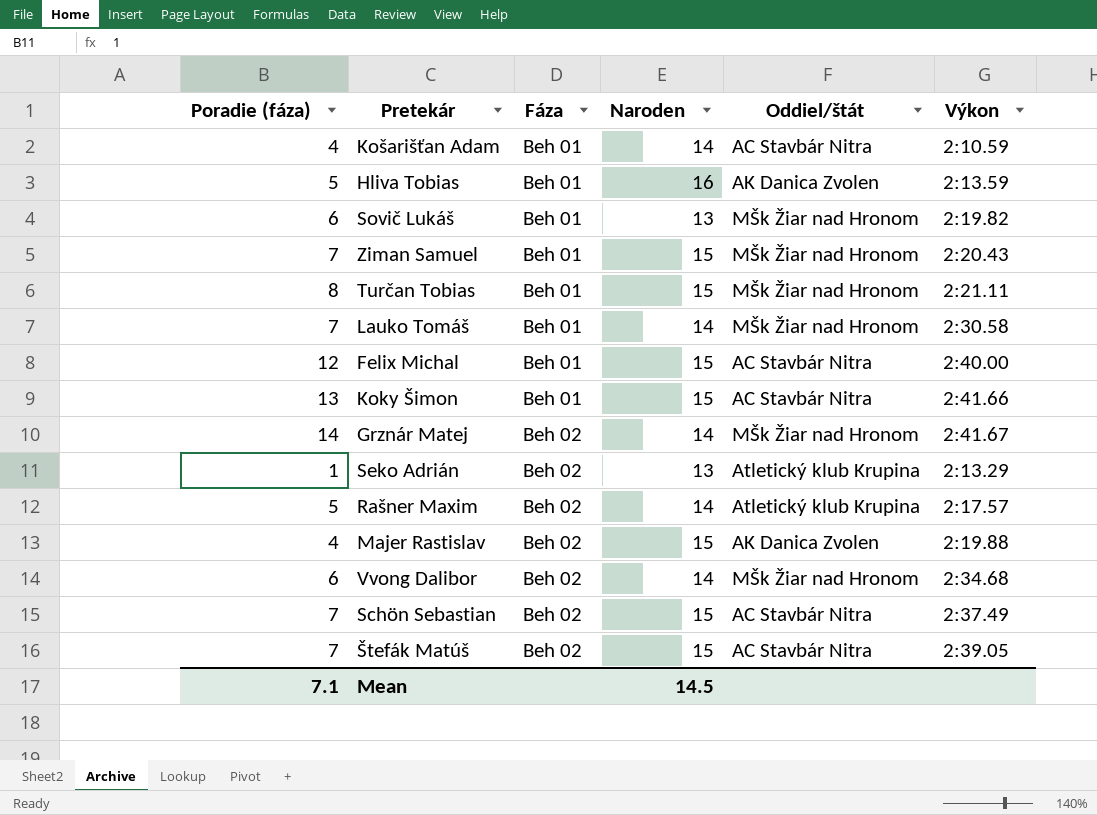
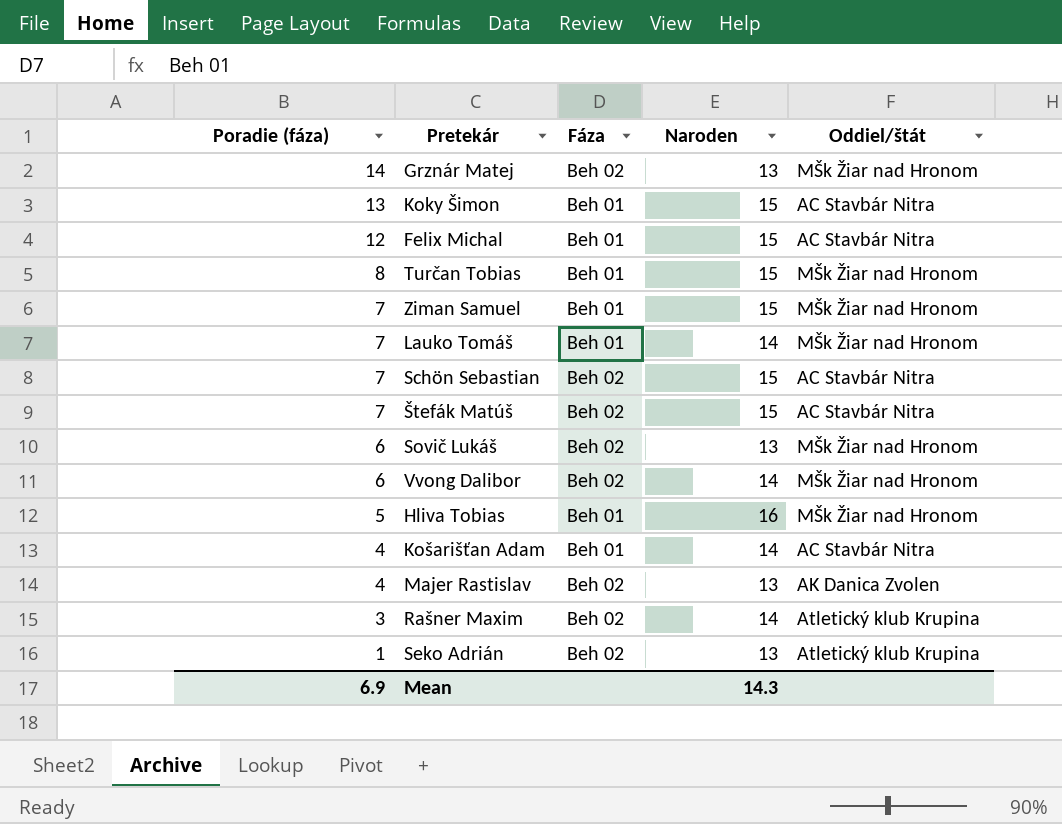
row order: Fáza ascending -> Poradie (fáza) descending
column Výkon | position: 6 -> none
Grznár Matej | Naroden: 14 -> 13
Sovič Lukáš | Fáza: Beh 01 -> Beh 02
Hliva Tobias | Oddiel/štát: AK Danica Zvolen -> MŠk Žiar nad Hronom
Majer Rastislav | Naroden: 15 -> 13
Rašner Maxim | Poradie (fáza): 5 -> 3
Mean | Poradie (fáza): 7.1 -> 6.9
Mean | Naroden: 14.5 -> 14.3

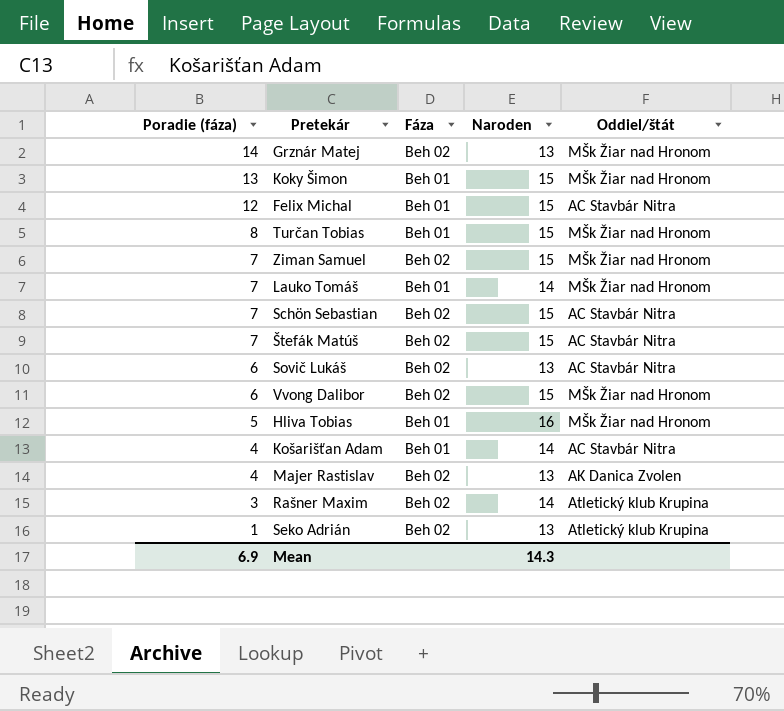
Koky Šimon | Oddiel/štát: AC Stavbár Nitra -> MŠk Žiar nad Hronom
Ziman Samuel | Fáza: Beh 01 -> Beh 02
Sovič Lukáš | Oddiel/štát: MŠk Žiar nad Hronom -> AC Stavbár Nitra
Vvong Dalibor | Naroden: 14 -> 15

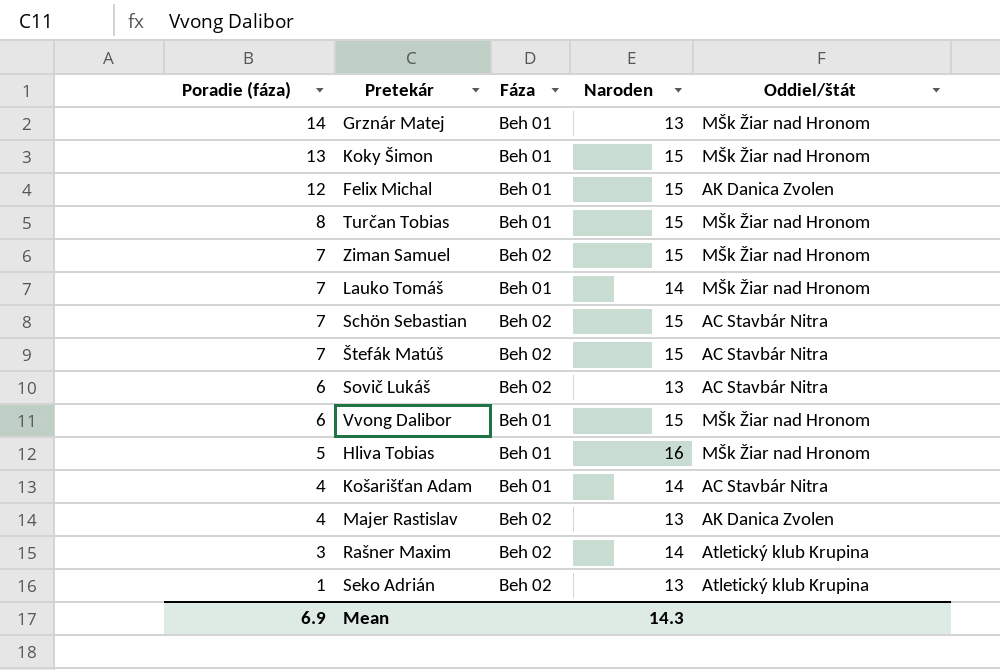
Grznár Matej | Fáza: Beh 02 -> Beh 01
Felix Michal | Oddiel/štát: AC Stavbár Nitra -> AK Danica Zvolen
Vvong Dalibor | Fáza: Beh 02 -> Beh 01

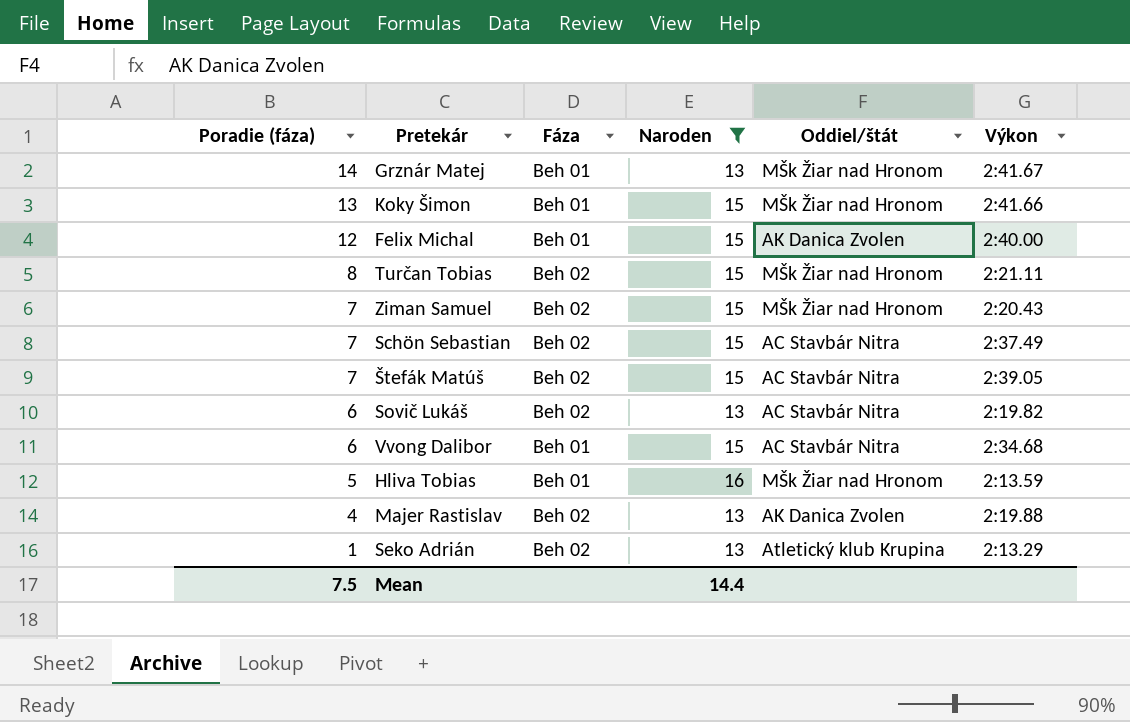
filter: none -> Naroden != 14
column Výkon | position: none -> 6
Turčan Tobias | Fáza: Beh 01 -> Beh 02
Vvong Dalibor | Oddiel/štát: MŠk Žiar nad Hronom -> AC Stavbár Nitra
Mean | Poradie (fáza): 6.9 -> 7.5
Mean | Naroden: 14.3 -> 14.4

